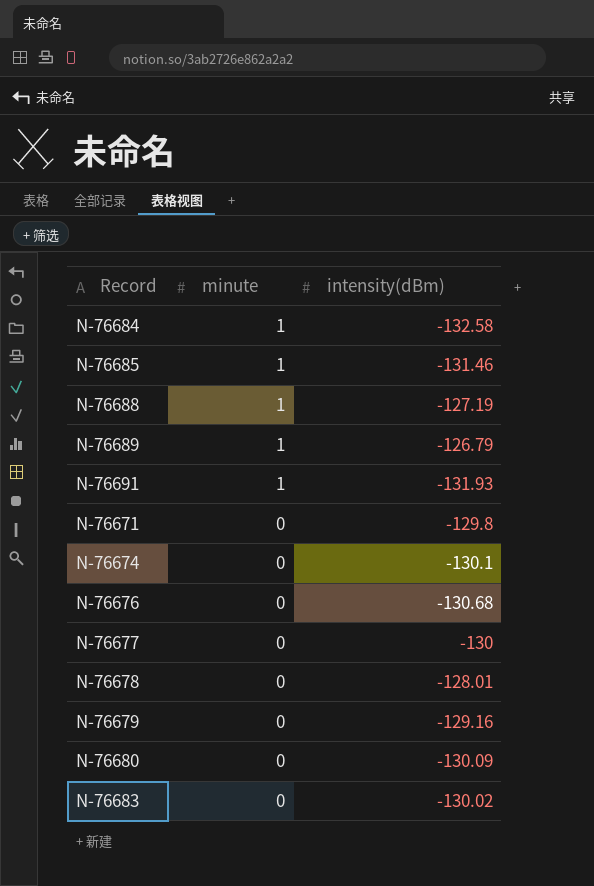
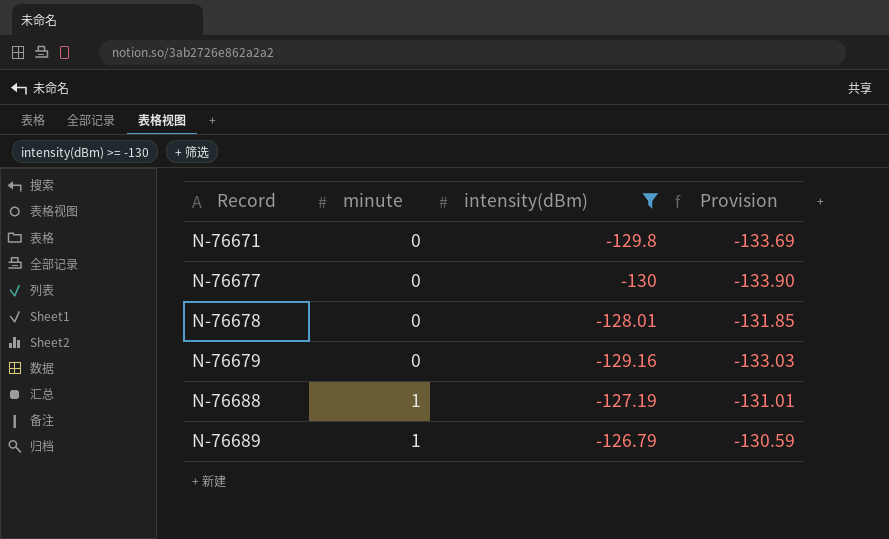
filter: none -> intensity(dBm) >= -130
row order: minute descending -> Record ascending
column Provision | formula: none -> [intensity(dBm)] * 1.03

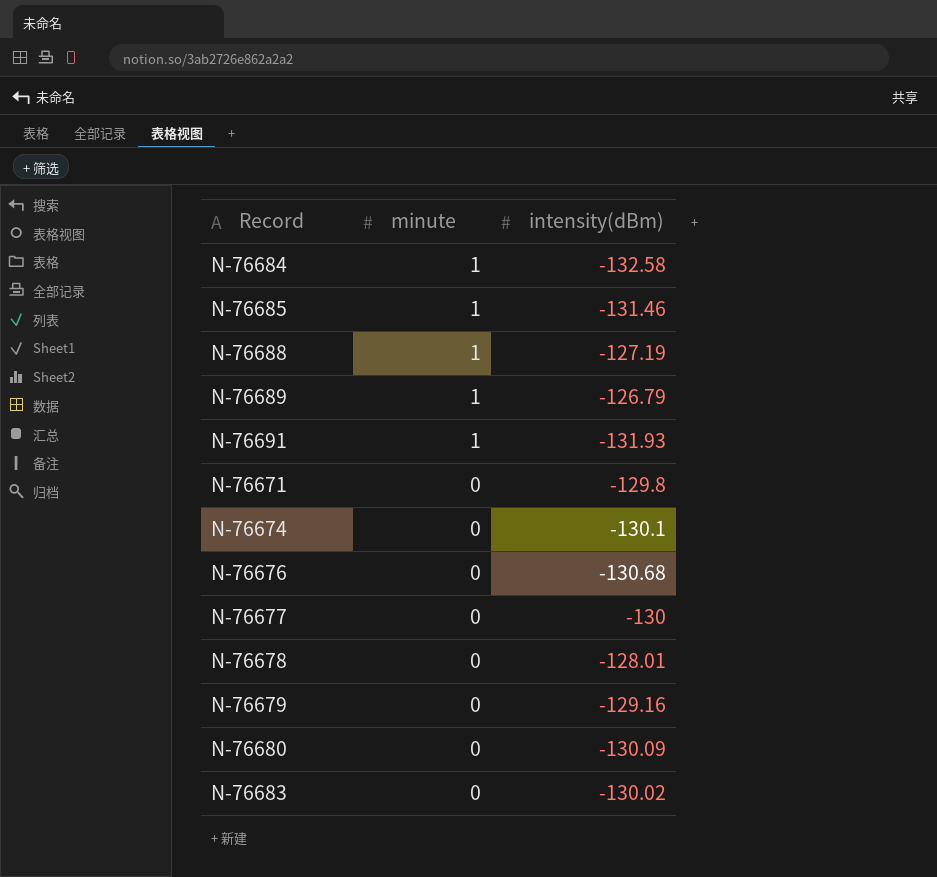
filter: intensity(dBm) >= -130 -> none
row order: Record ascending -> minute descending
column Provision | formula: [intensity(dBm)] * 1.03 -> none

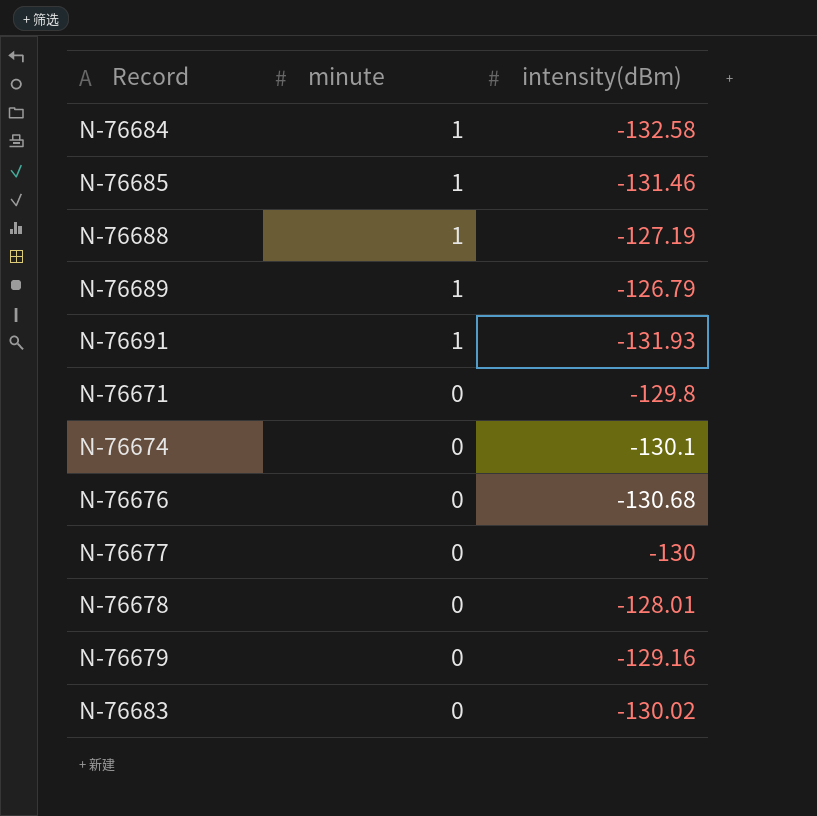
row N-76680: 0 | -130.09 -> none

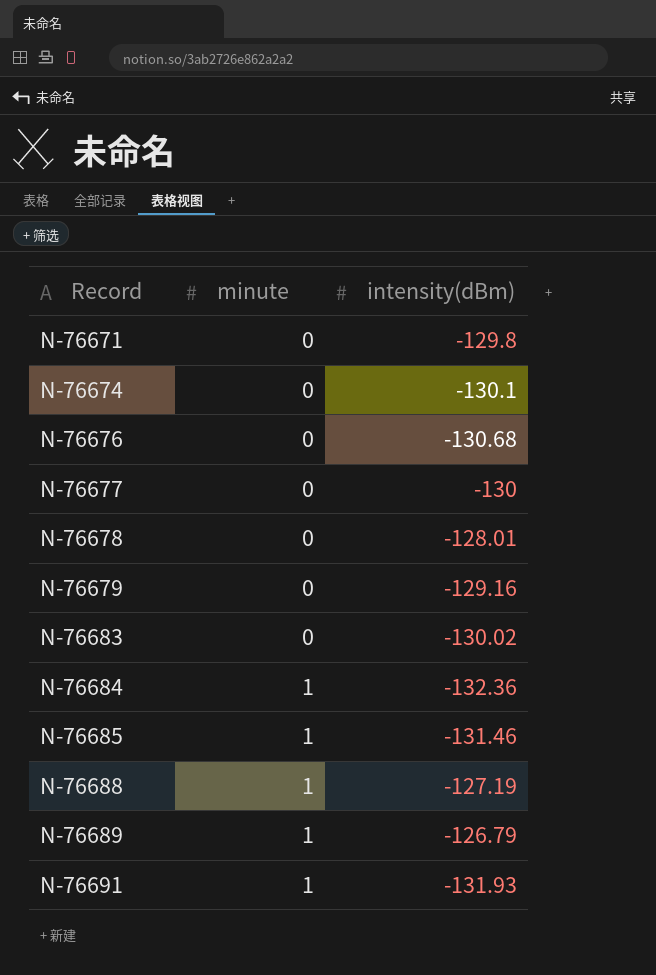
row order: minute descending -> Record ascending
N-76684 | intensity(dBm): -132.58 -> -132.36

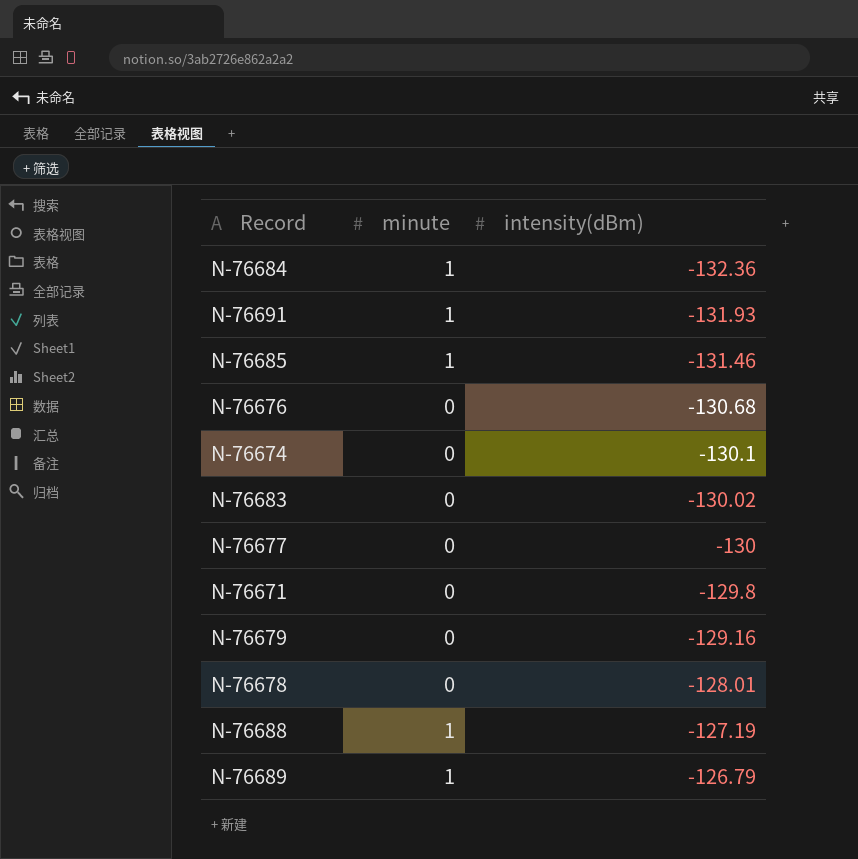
row order: Record ascending -> intensity(dBm) ascending

